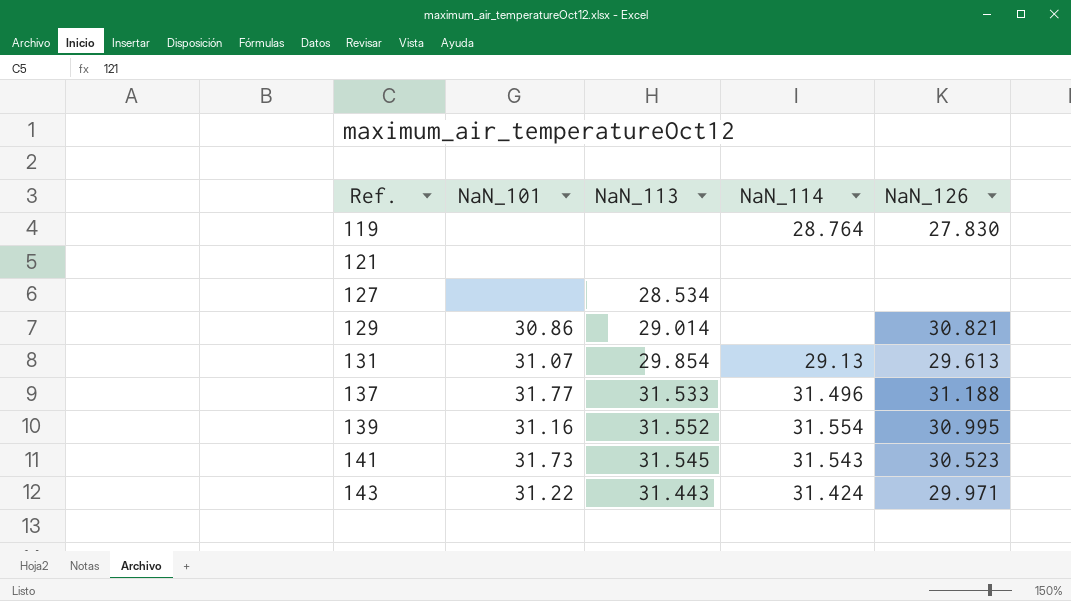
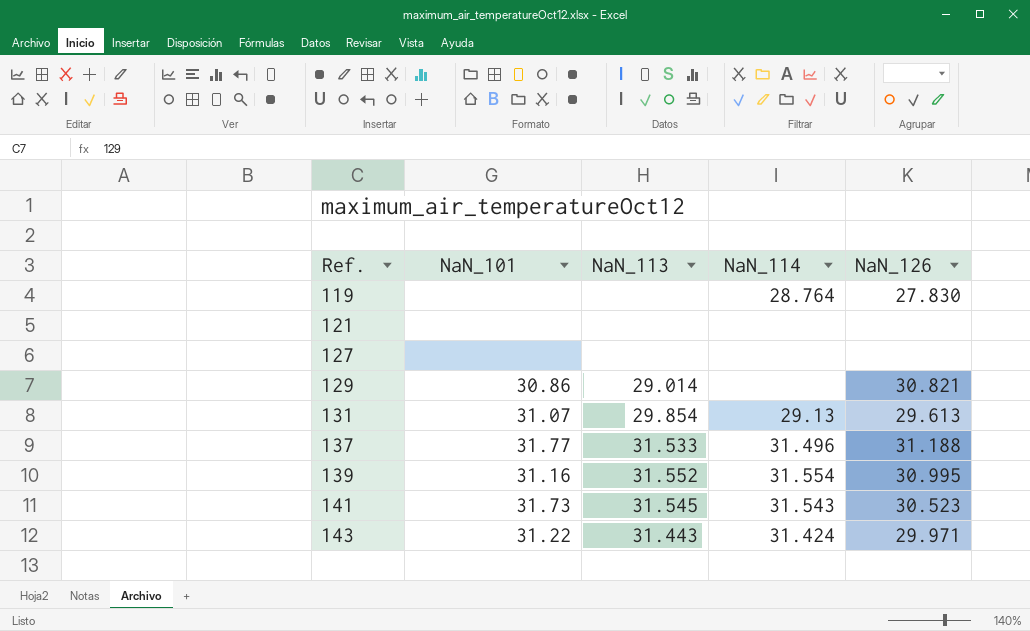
127 | NaN_113: 28.534 -> none

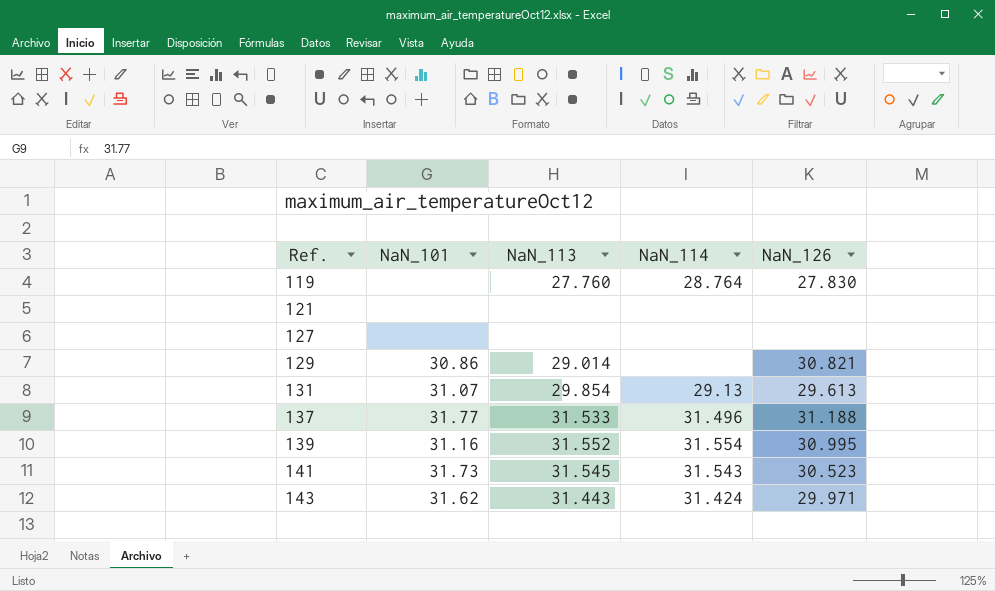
119 | NaN_113: none -> 27.760
143 | NaN_101: 31.22 -> 31.62

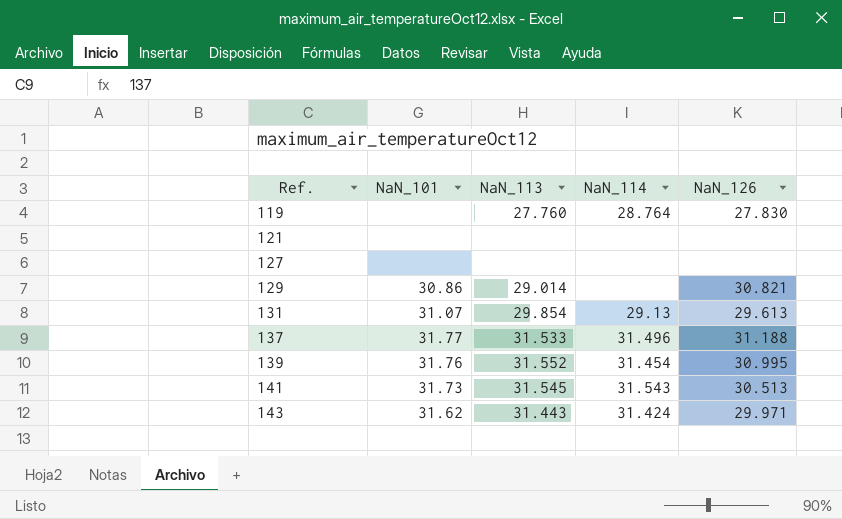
139 | NaN_101: 31.16 -> 31.76
139 | NaN_114: 31.554 -> 31.454
141 | NaN_126: 30.523 -> 30.513

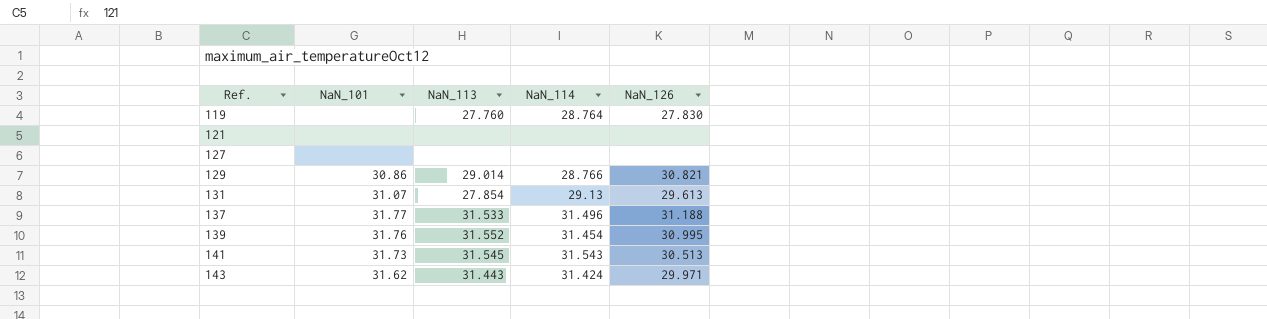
129 | NaN_114: none -> 28.766
131 | NaN_113: 29.854 -> 27.854

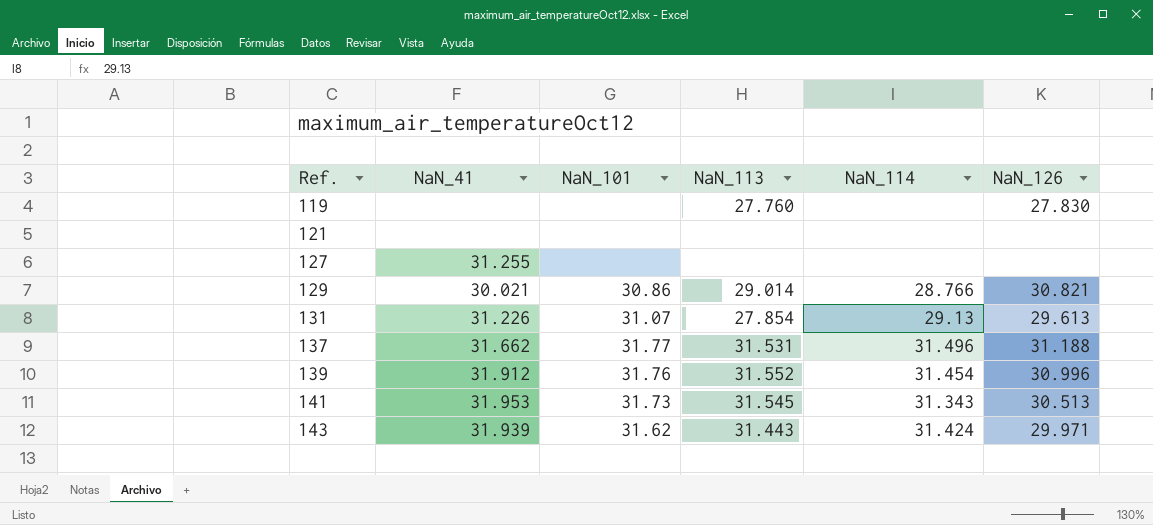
column NaN_41 | position: none -> 2
119 | NaN_114: 28.764 -> none
137 | NaN_113: 31.533 -> 31.531
139 | NaN_126: 30.995 -> 30.996
141 | NaN_114: 31.543 -> 31.343

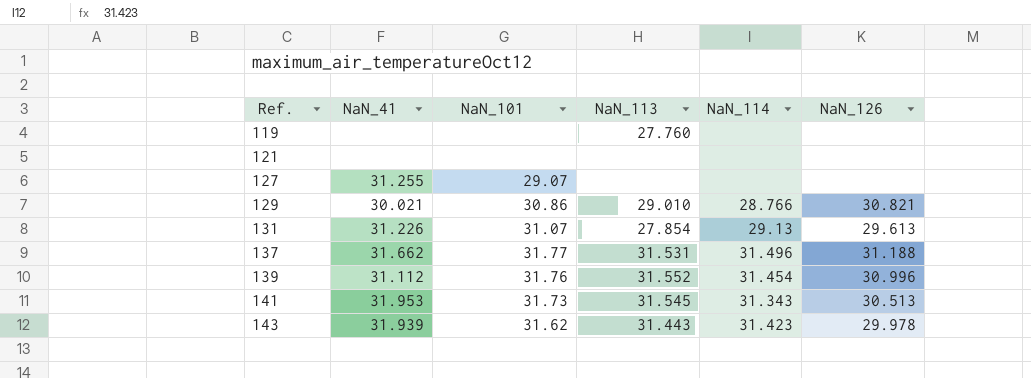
119 | NaN_126: 27.830 -> none
127 | NaN_101: none -> 29.07
129 | NaN_113: 29.014 -> 29.010
139 | NaN_41: 31.912 -> 31.112
143 | NaN_114: 31.424 -> 31.423
143 | NaN_126: 29.971 -> 29.978

